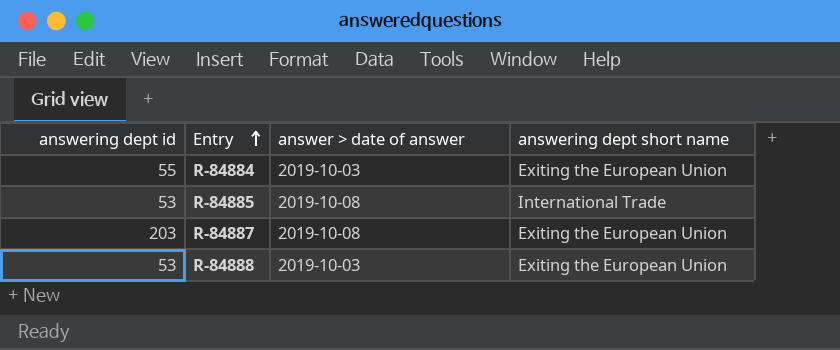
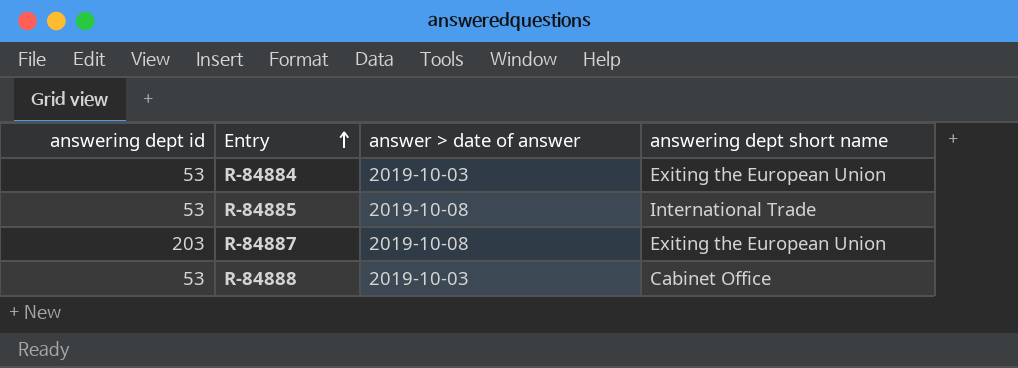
R-84884 | answering dept id: 55 -> 53
R-84888 | answering dept short name: Exiting the European Union -> Cabinet Office

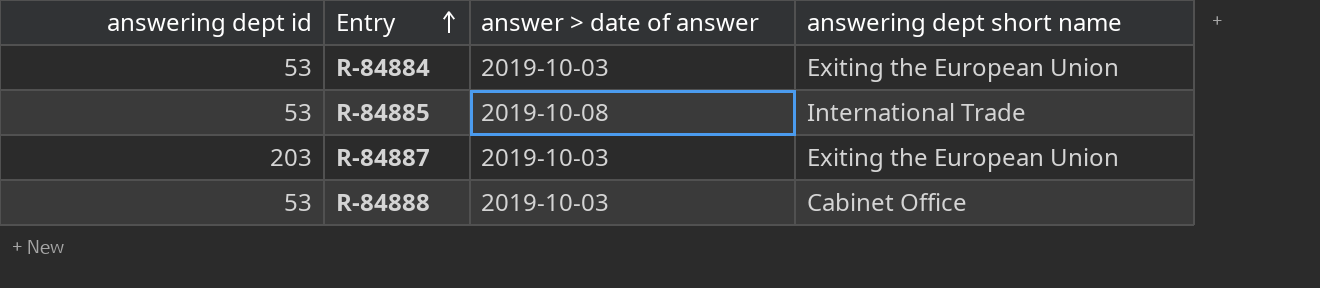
R-84887 | answer > date of answer: 2019-10-08 -> 2019-10-03

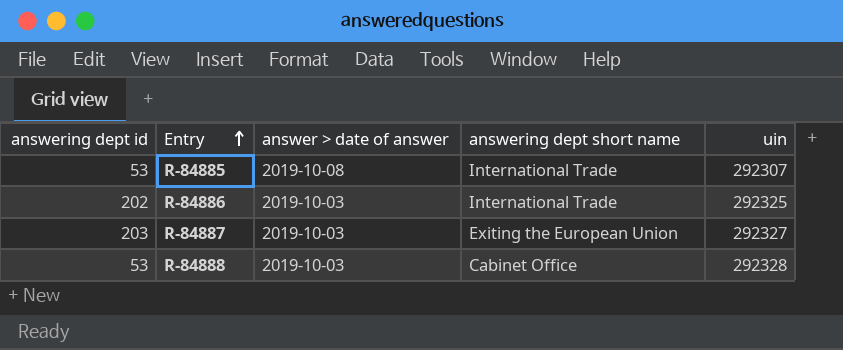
column uin | position: none -> 5
row R-84884: 53 | 2019-10-03 | Exiting the European Union -> none
row R-84886: none -> 202 | 2019-10-03 | International Trade | 292325

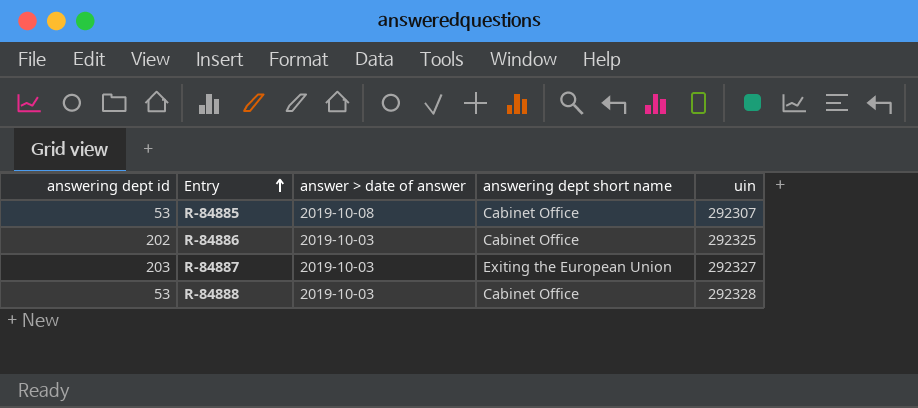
R-84885 | answering dept short name: International Trade -> Cabinet Office
R-84886 | answering dept short name: International Trade -> Cabinet Office

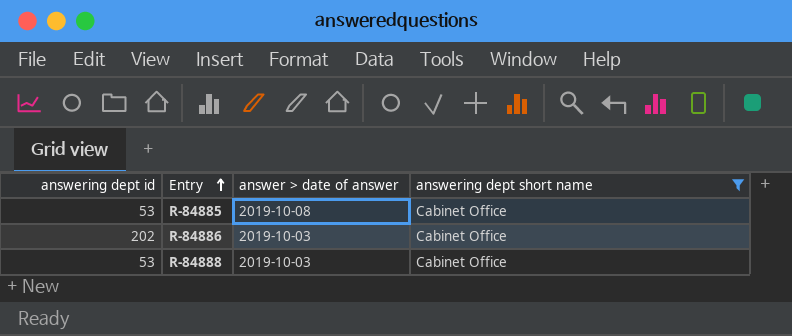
filter: none -> answering dept short name = Cabinet Office
column uin | position: 5 -> none

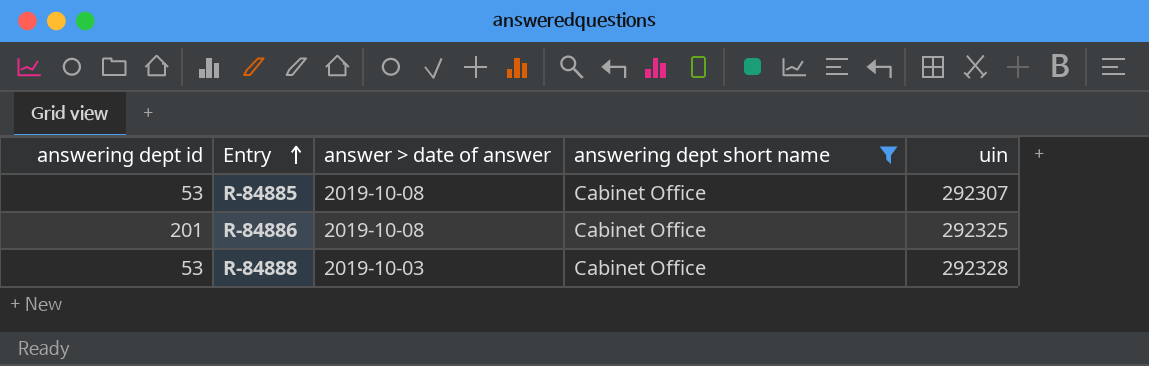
column uin | position: none -> 5
R-84886 | answering dept id: 202 -> 201
R-84886 | answer > date of answer: 2019-10-03 -> 2019-10-08

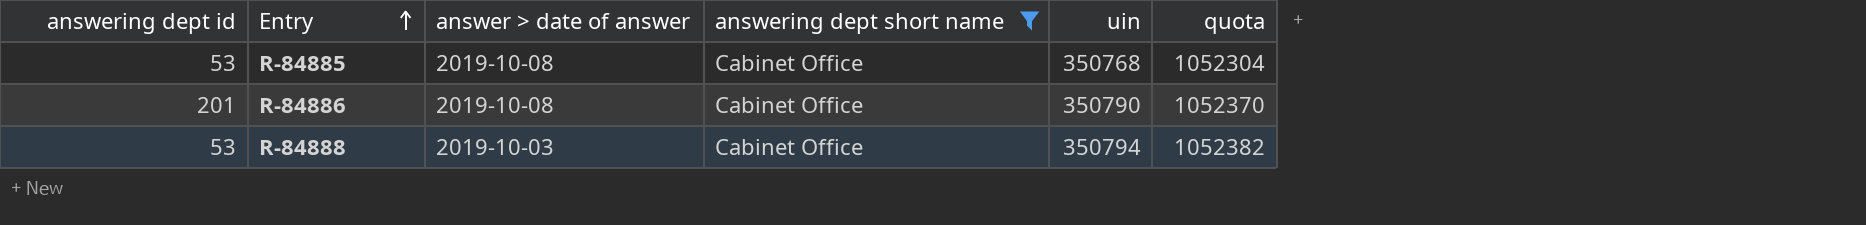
column quota | formula: none -> [uin] * 3
R-84885 | uin: 292307 -> 350768
R-84886 | uin: 292325 -> 350790
R-84888 | uin: 292328 -> 350794

